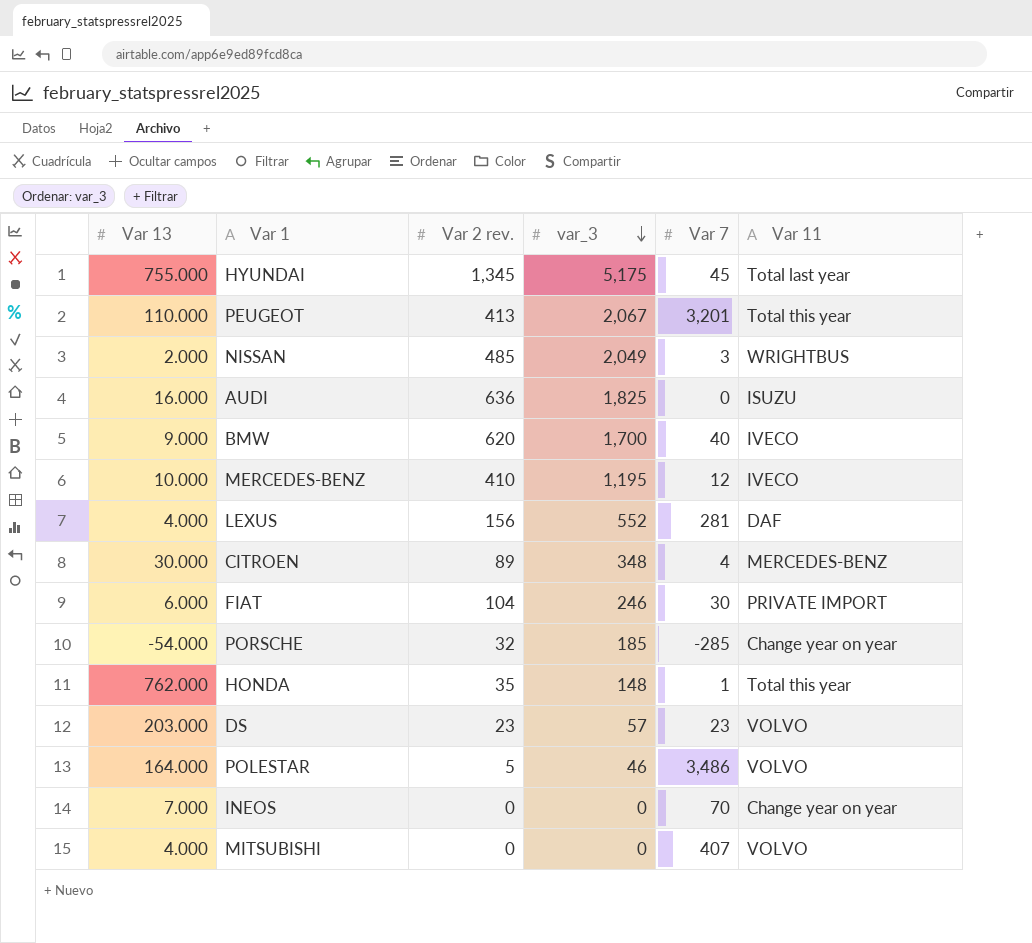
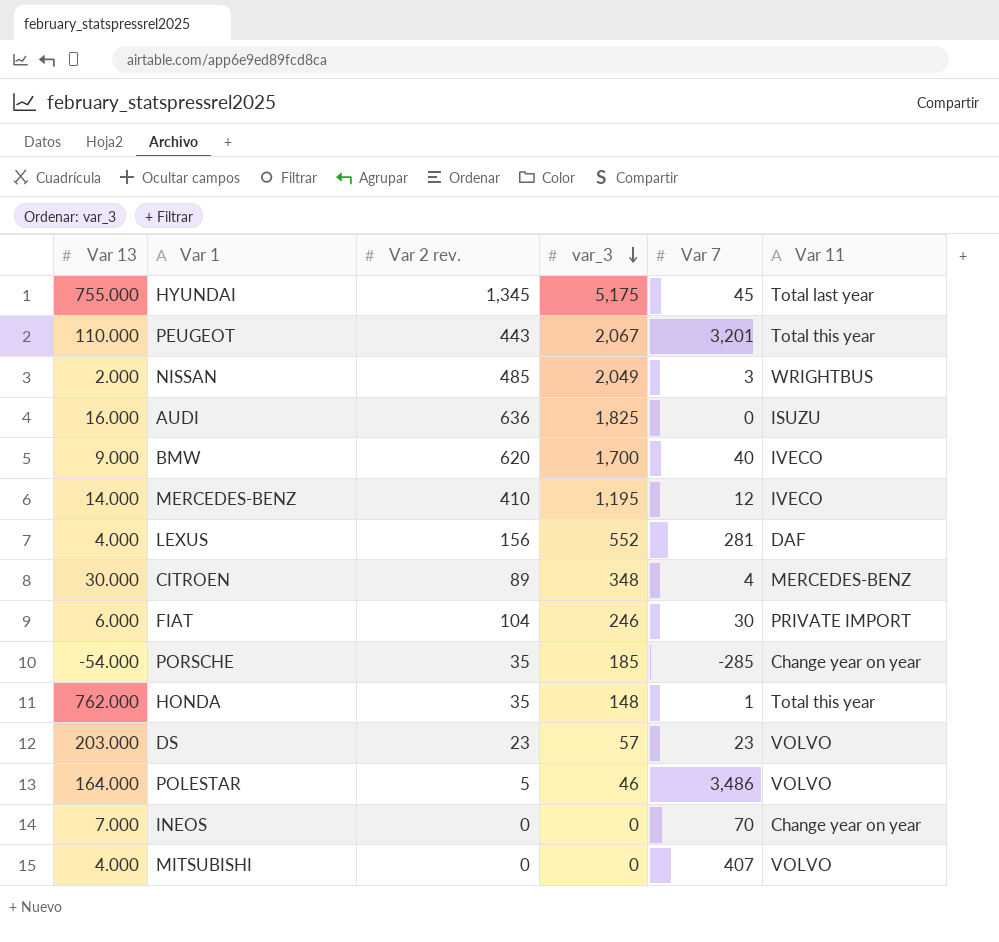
PEUGEOT | Var 2 rev.: 413 -> 443
MERCEDES-BENZ | Var 13: 10.000 -> 14.000
PORSCHE | Var 2 rev.: 32 -> 35

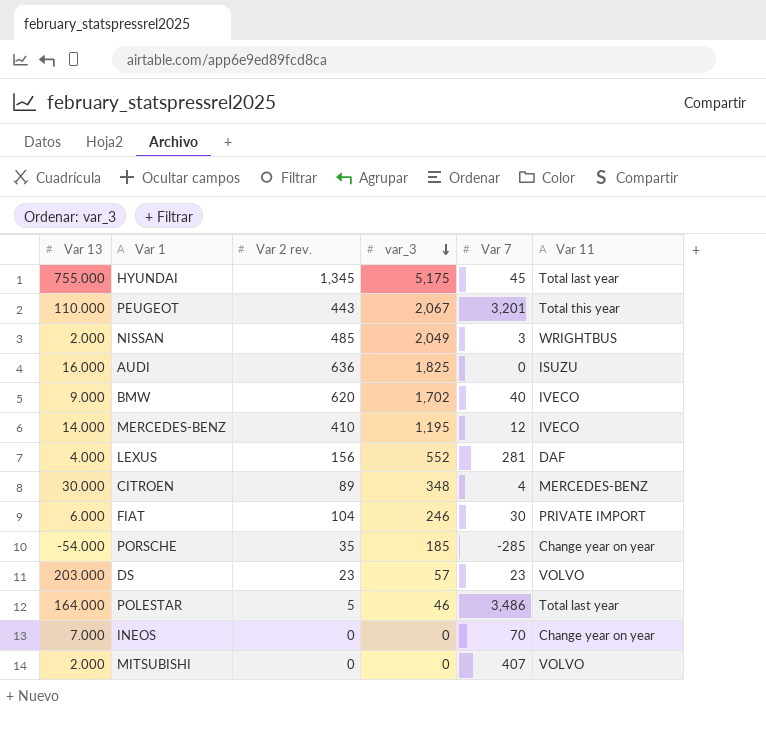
row HONDA: 762.000 | 35 | 148 | 1 | Total this year -> none
BMW | var_3: 1,700 -> 1,702
POLESTAR | Var 11: VOLVO -> Total last year
MITSUBISHI | Var 13: 4.000 -> 2.000

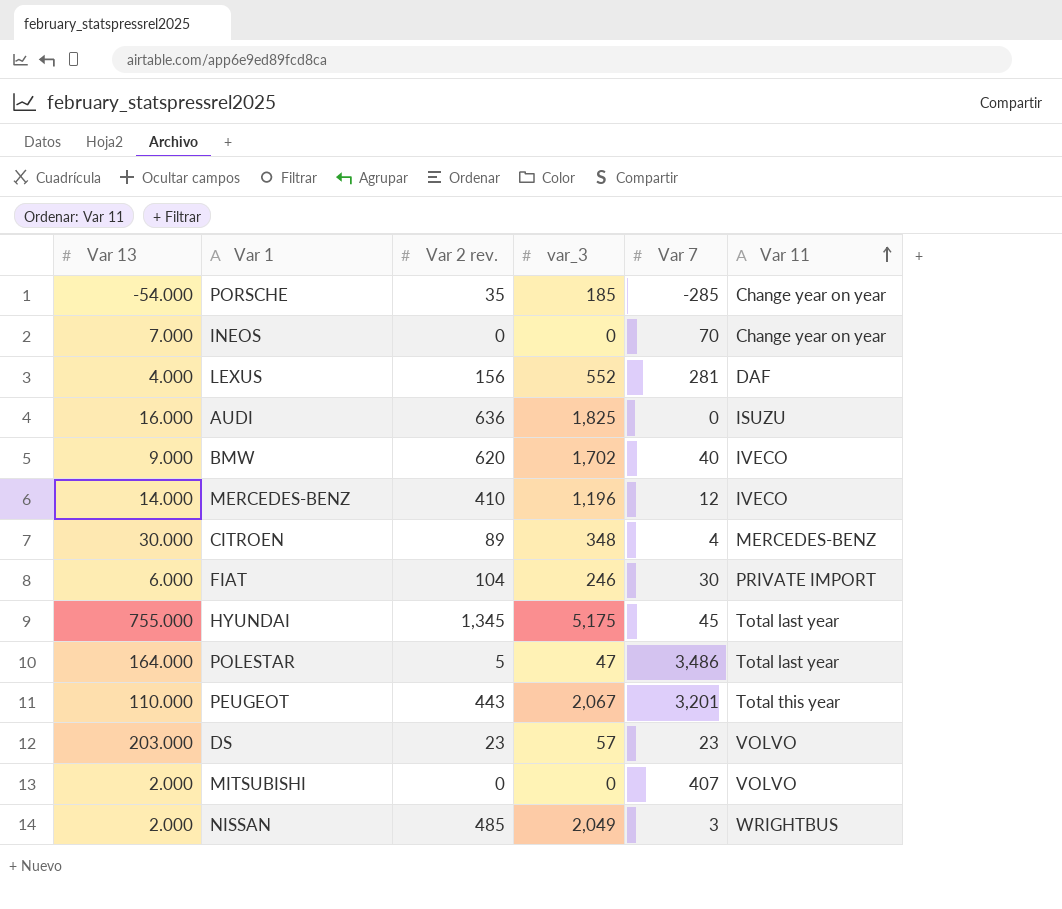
row order: var_3 descending -> Var 11 ascending
MERCEDES-BENZ | var_3: 1,195 -> 1,196
POLESTAR | var_3: 46 -> 47

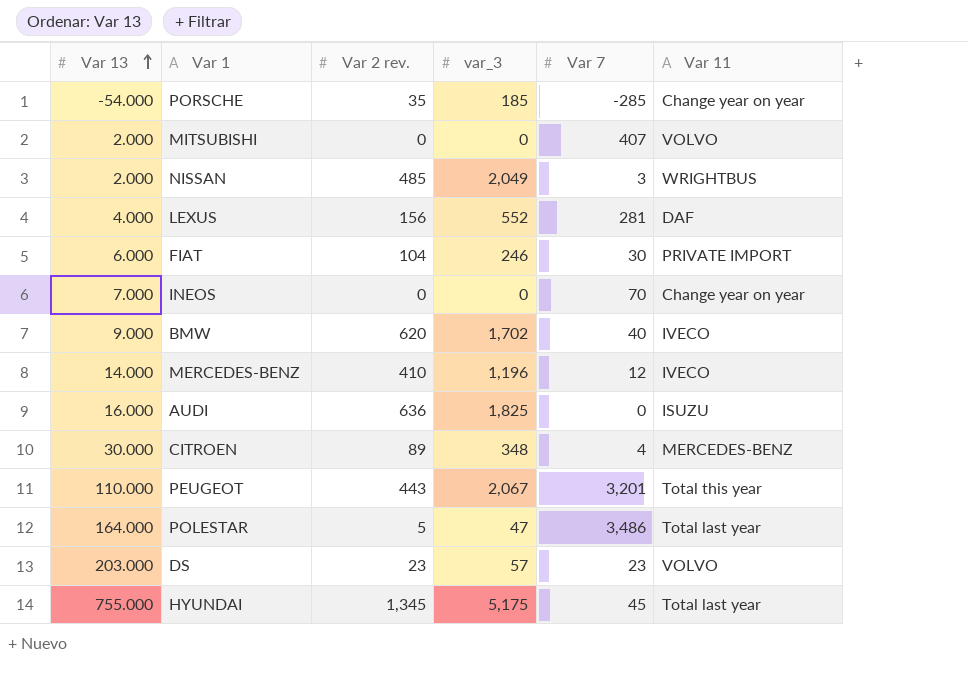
row order: Var 11 ascending -> Var 13 ascending

